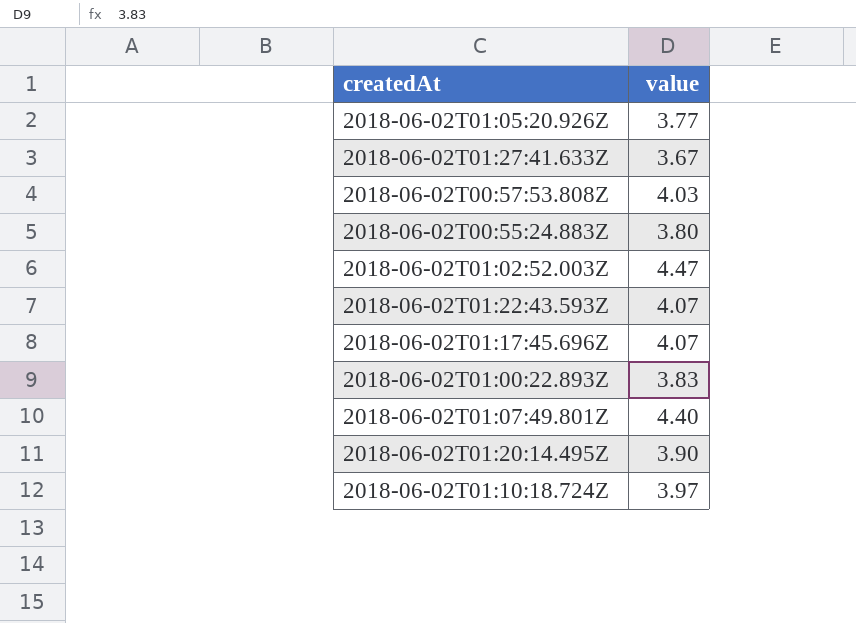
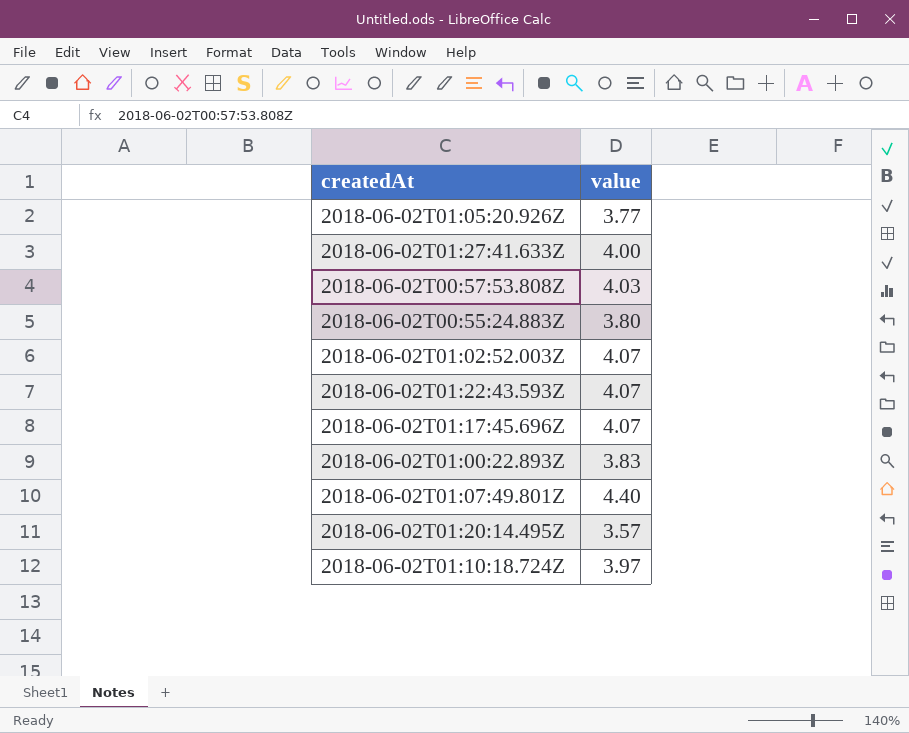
2018-06-02T01:27:41.633Z | value: 3.67 -> 4.00
2018-06-02T01:02:52.003Z | value: 4.47 -> 4.07
2018-06-02T01:20:14.495Z | value: 3.90 -> 3.57

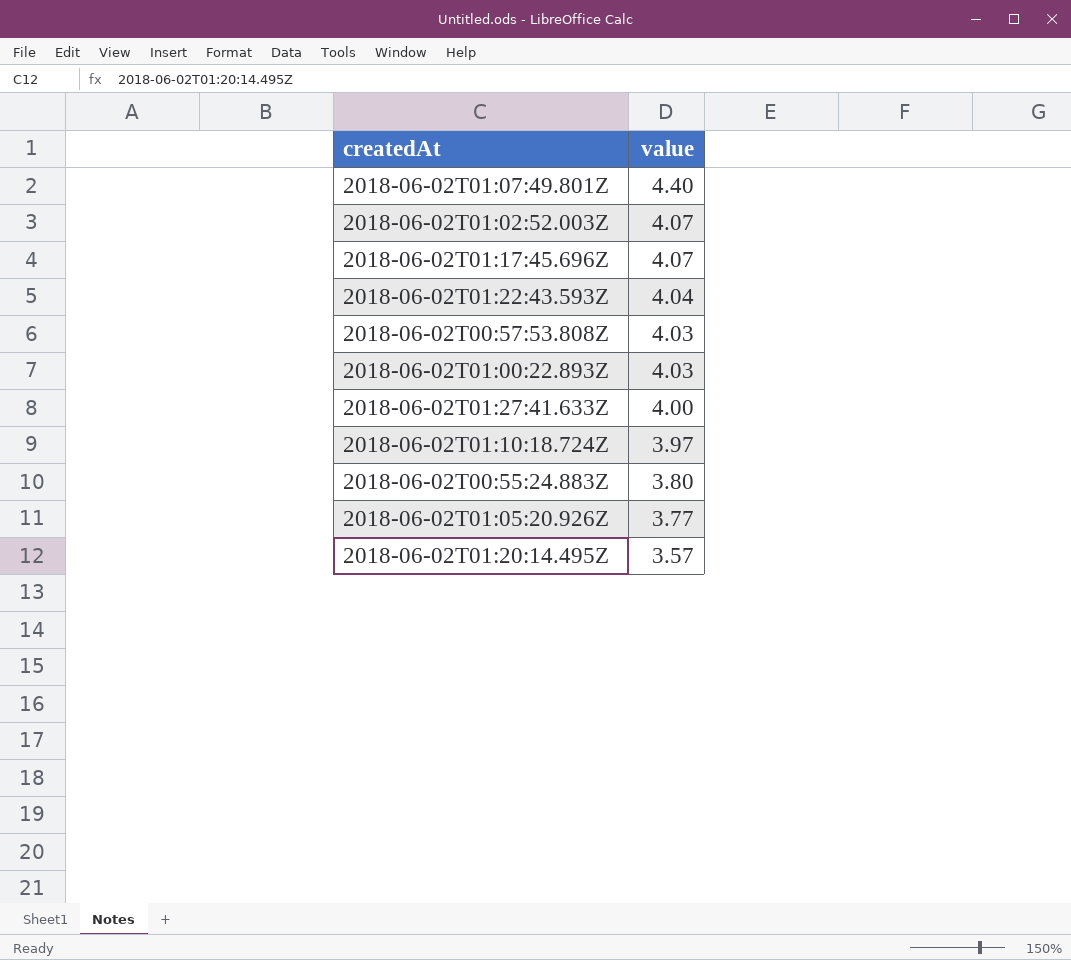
row order: none -> value descending
2018-06-02T01:22:43.593Z | value: 4.07 -> 4.04
2018-06-02T01:00:22.893Z | value: 3.83 -> 4.03

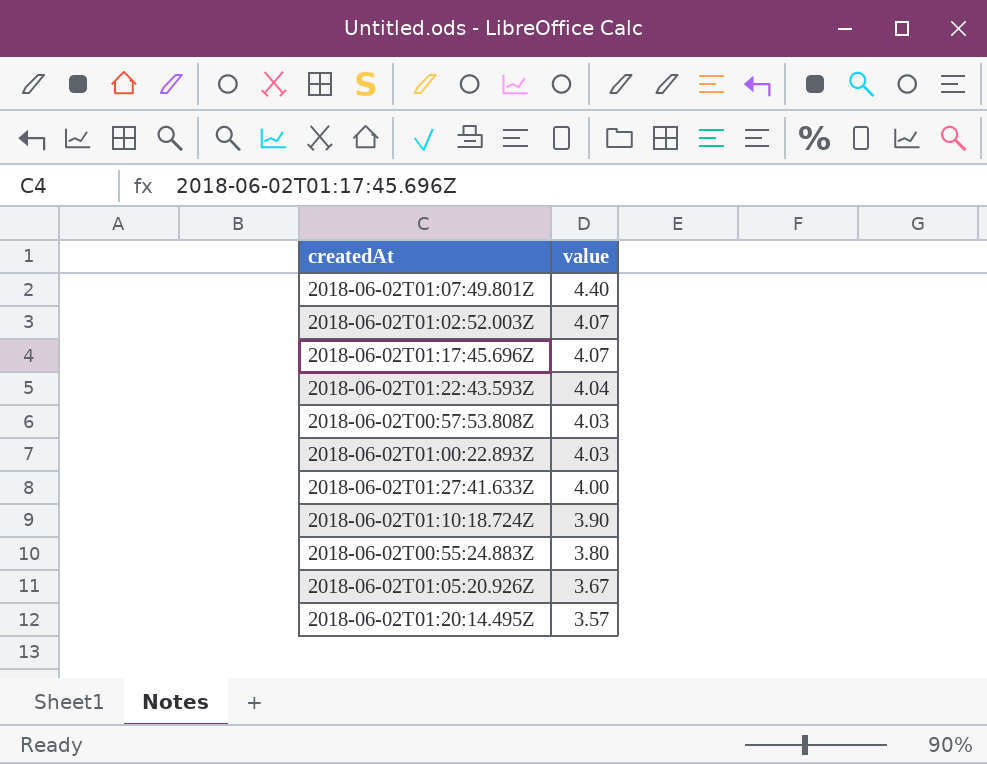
2018-06-02T01:10:18.724Z | value: 3.97 -> 3.90
2018-06-02T01:05:20.926Z | value: 3.77 -> 3.67

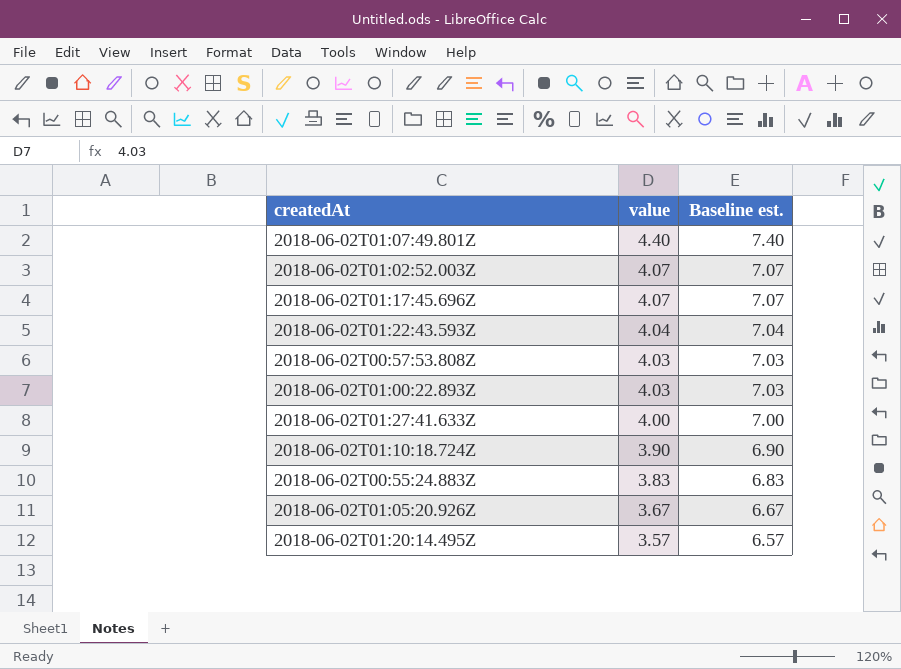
column Baseline est. | formula: none -> [value] + 3
2018-06-02T00:55:24.883Z | value: 3.80 -> 3.83

